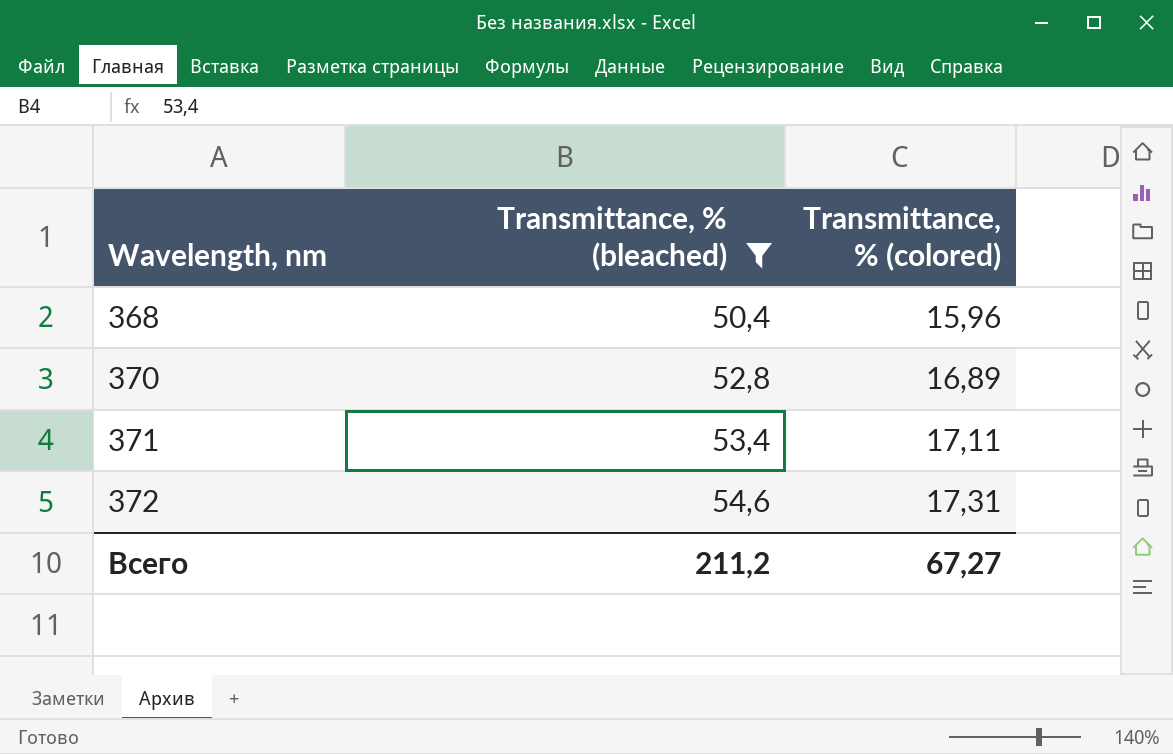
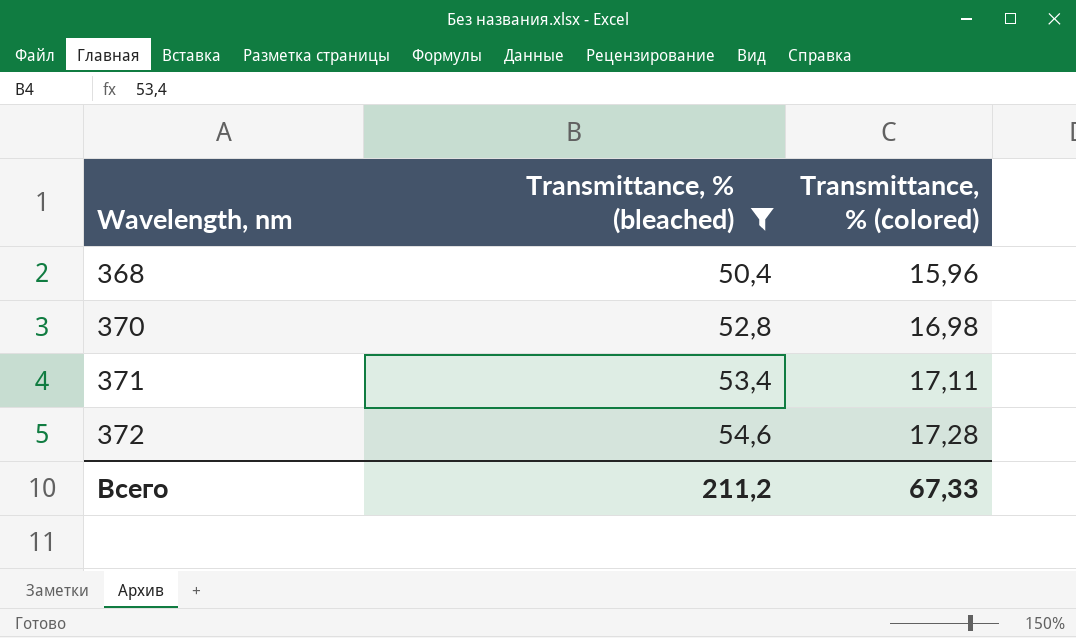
370 | Transmittance, % (colored): 16,89 -> 16,98
372 | Transmittance, % (colored): 17,31 -> 17,28
Всего | Transmittance, % (colored): 67,27 -> 67,33

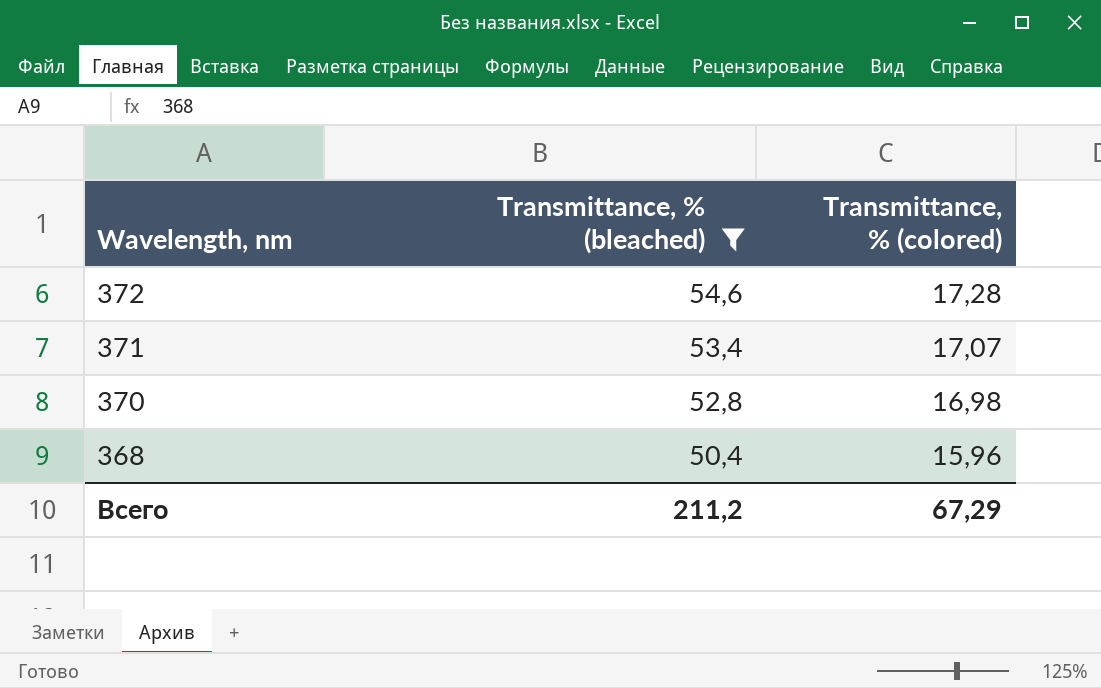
row order: Wavelength, nm ascending -> Wavelength, nm descending
371 | Transmittance, % (colored): 17,11 -> 17,07
Всего | Transmittance, % (colored): 67,33 -> 67,29

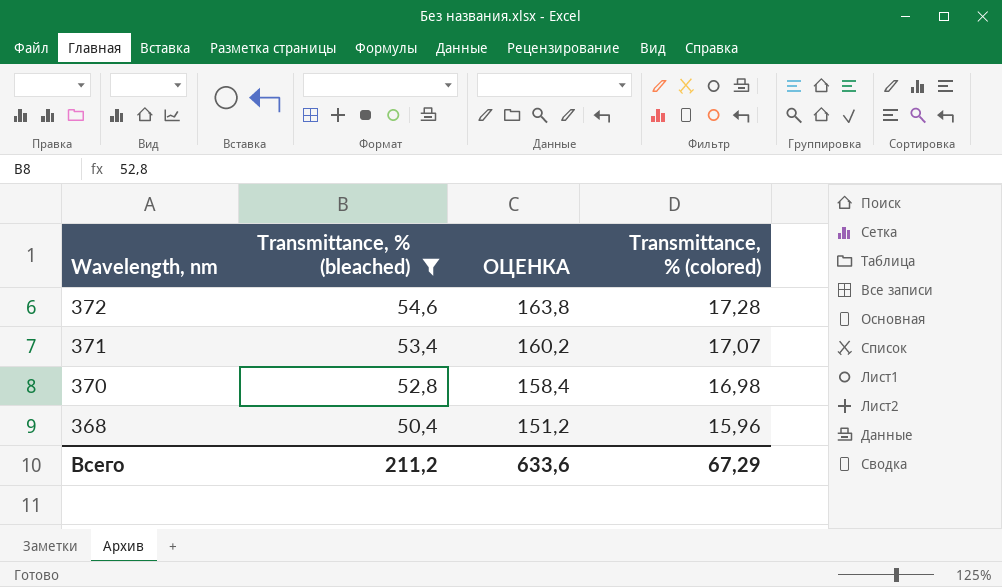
column ОЦЕНКА | formula: none -> [Transmittance, % (bleached)] * 3

